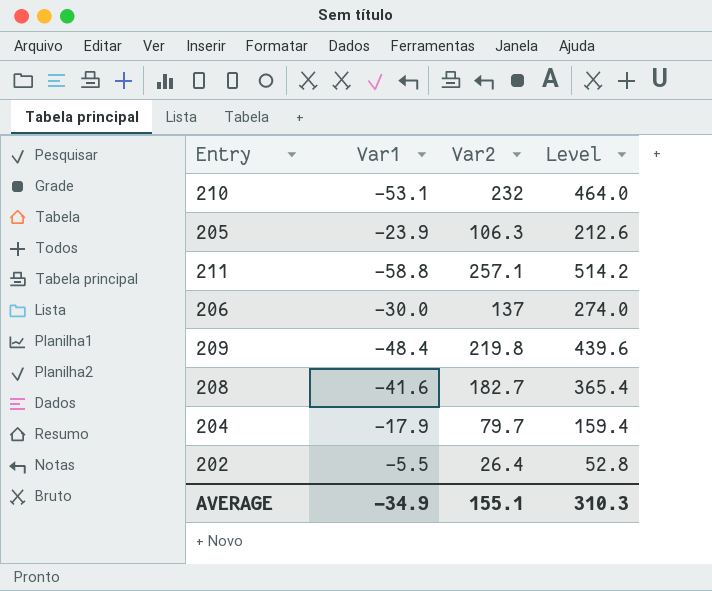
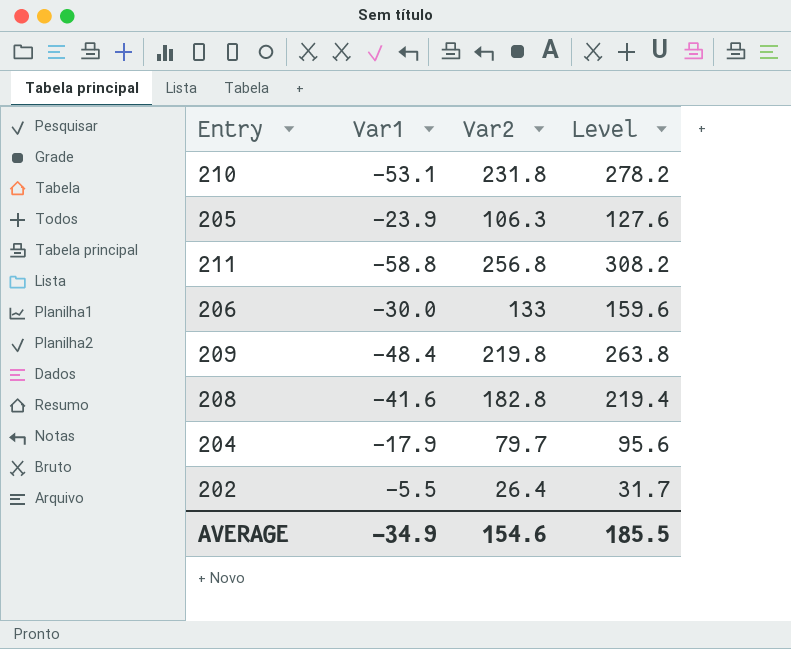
column Level | formula: [Var2] * 2 -> [Var2] * 1.2
210 | Var2: 232 -> 231.8
211 | Var2: 257.1 -> 256.8
206 | Var2: 137 -> 133
208 | Var2: 182.7 -> 182.8
AVERAGE | Var2: 155.1 -> 154.6
AVERAGE | Level: 310.3 -> 185.5

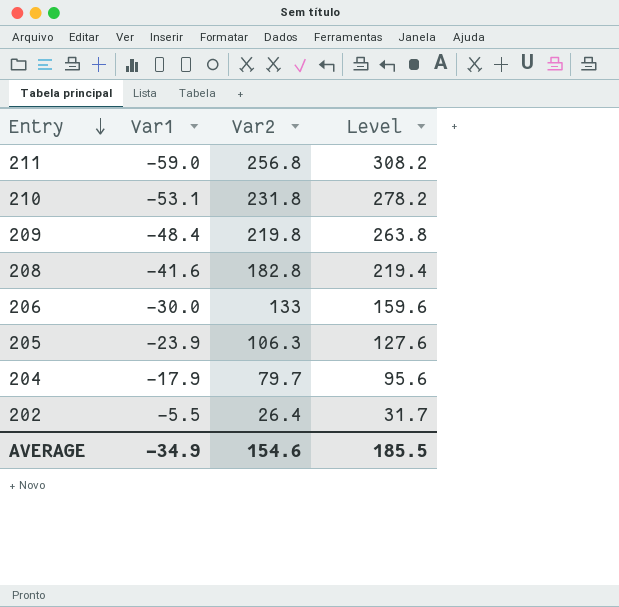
row order: none -> Entry descending
211 | Var1: -58.8 -> -59.0

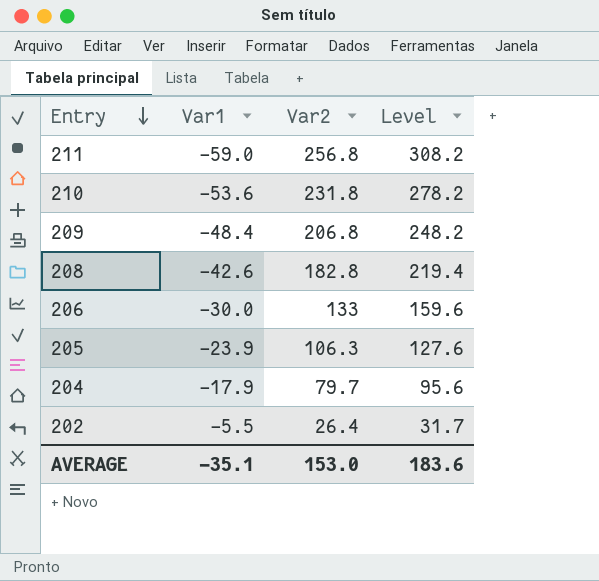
210 | Var1: -53.1 -> -53.6
209 | Var2: 219.8 -> 206.8
209 | Level: 263.8 -> 248.2
208 | Var1: -41.6 -> -42.6
AVERAGE | Var1: -34.9 -> -35.1
AVERAGE | Var2: 154.6 -> 153.0
AVERAGE | Level: 185.5 -> 183.6

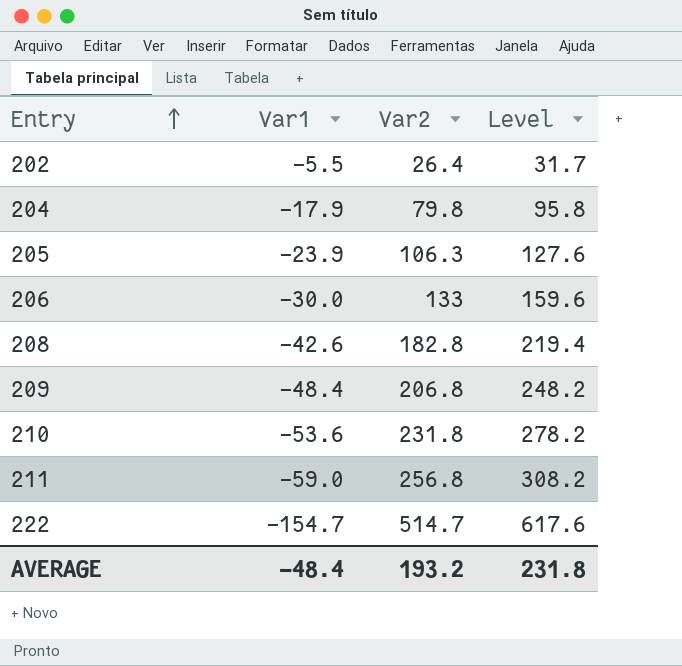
row order: Entry descending -> Entry ascending
204 | Var2: 79.7 -> 79.8
204 | Level: 95.6 -> 95.8
row 222: none -> -154.7 | 514.7 | 617.6
AVERAGE | Var1: -35.1 -> -48.4
AVERAGE | Var2: 153.0 -> 193.2
AVERAGE | Level: 183.6 -> 231.8

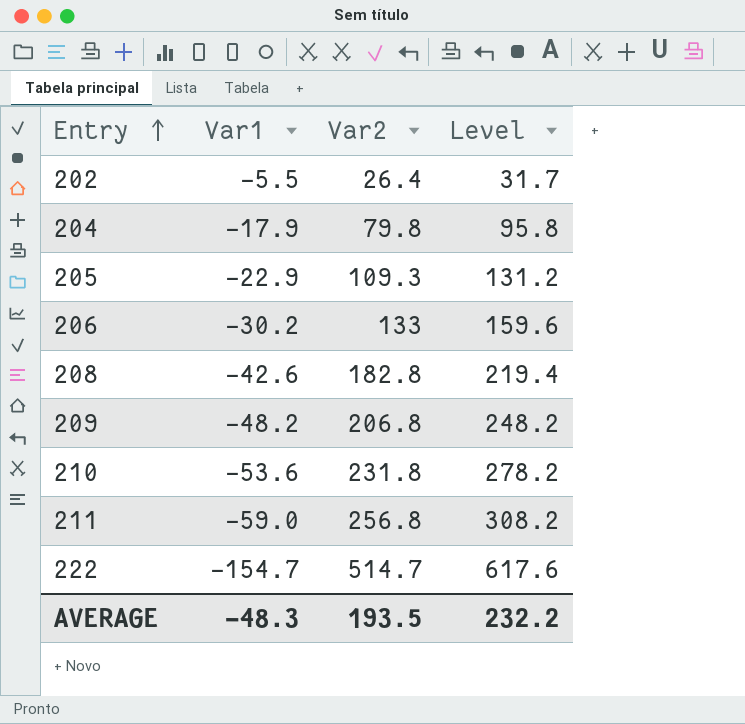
205 | Var1: -23.9 -> -22.9
205 | Var2: 106.3 -> 109.3
205 | Level: 127.6 -> 131.2
206 | Var1: -30.0 -> -30.2
209 | Var1: -48.4 -> -48.2
AVERAGE | Var1: -48.4 -> -48.3
AVERAGE | Var2: 193.2 -> 193.5
AVERAGE | Level: 231.8 -> 232.2

